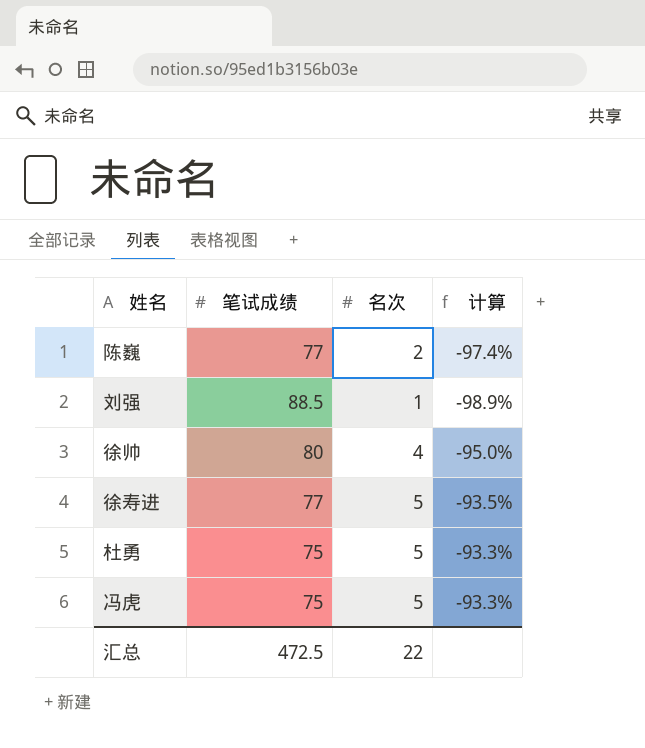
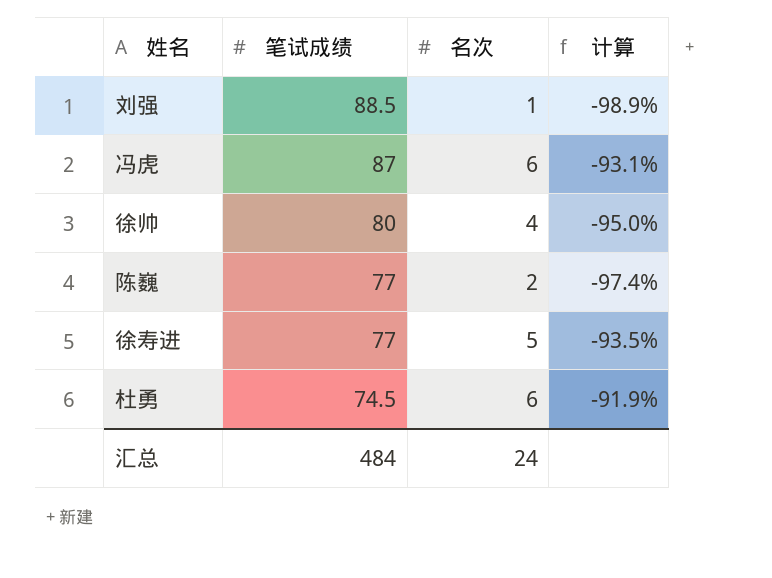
row order: none -> 笔试成绩 descending
冯虎 | 笔试成绩: 75 -> 87
冯虎 | 名次: 5 -> 6
冯虎 | 计算: -93.3% -> -93.1%
杜勇 | 笔试成绩: 75 -> 74.5
杜勇 | 名次: 5 -> 6
杜勇 | 计算: -93.3% -> -91.9%
汇总 | 笔试成绩: 472.5 -> 484
汇总 | 名次: 22 -> 24

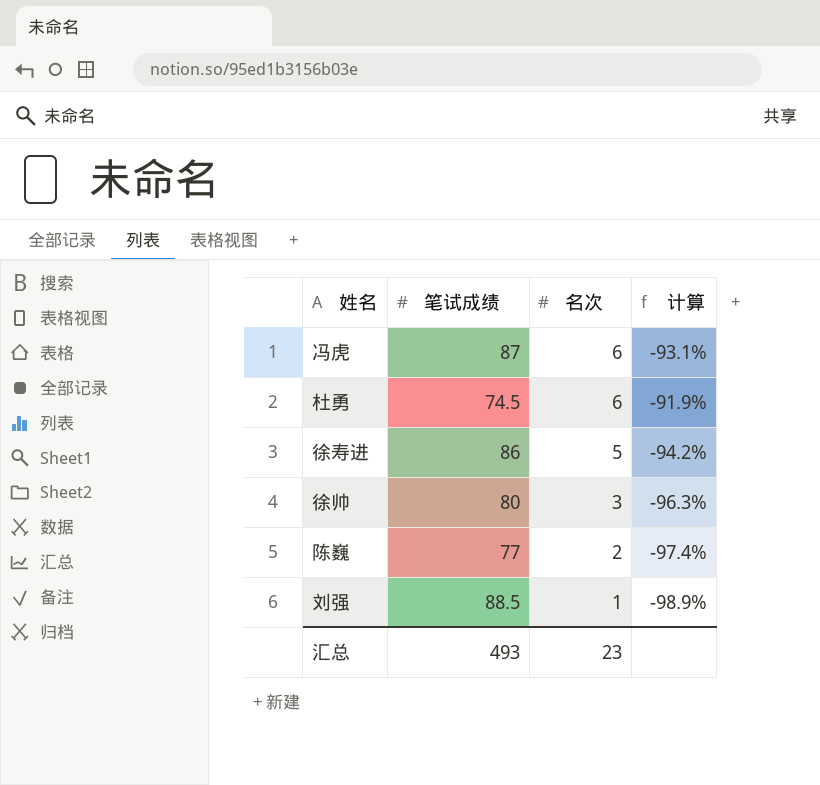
row order: 笔试成绩 descending -> 名次 descending
徐寿进 | 笔试成绩: 77 -> 86
徐寿进 | 计算: -93.5% -> -94.2%
徐帅 | 名次: 4 -> 3
徐帅 | 计算: -95.0% -> -96.3%
汇总 | 笔试成绩: 484 -> 493
汇总 | 名次: 24 -> 23

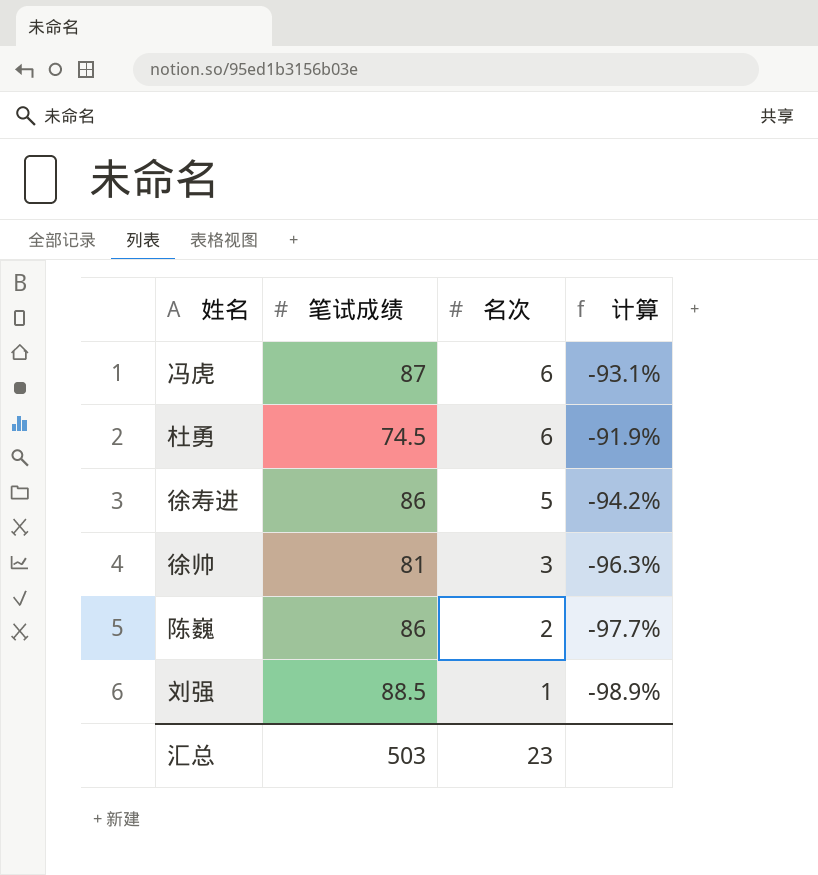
徐帅 | 笔试成绩: 80 -> 81
陈巍 | 笔试成绩: 77 -> 86
陈巍 | 计算: -97.4% -> -97.7%
汇总 | 笔试成绩: 493 -> 503

